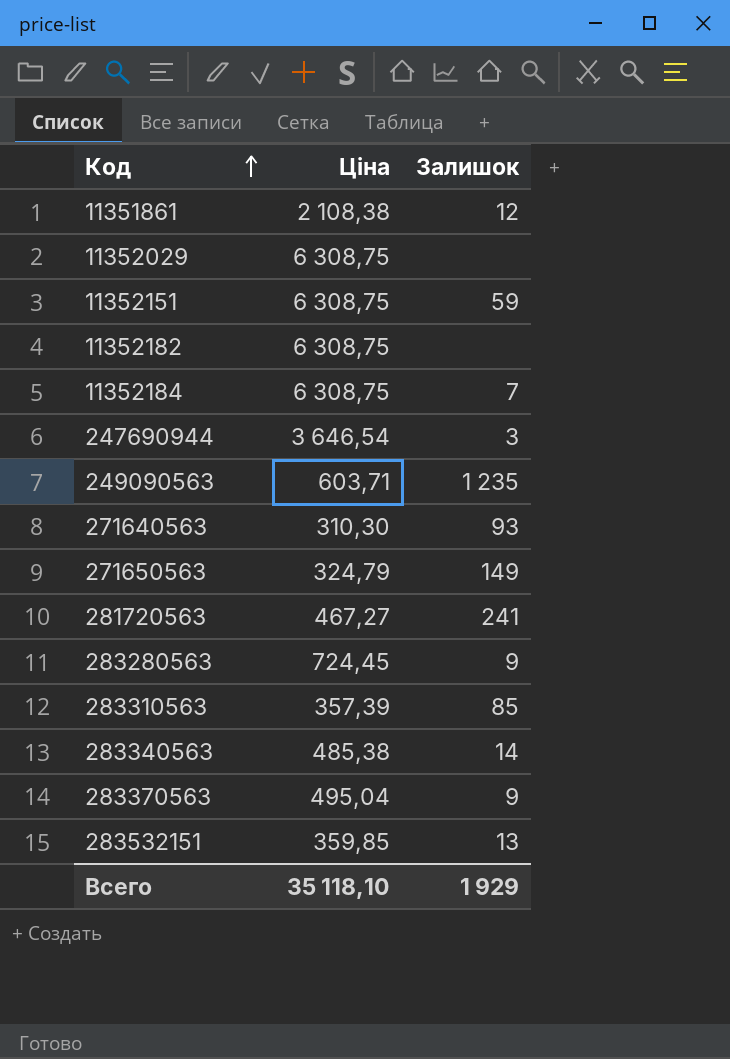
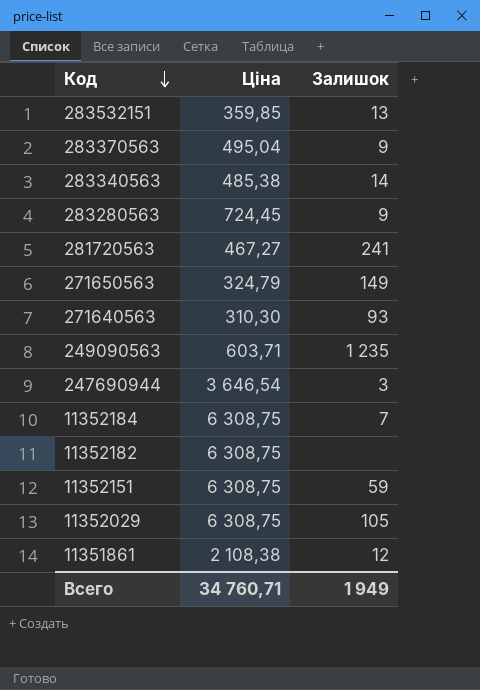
row order: Код ascending -> Код descending
row 283310563: 357,39 | 85 -> none
11352029 | Залишок: none -> 105
Всего | Ціна: 35 118,10 -> 34 760,71
Всего | Залишок: 1 929 -> 1 949

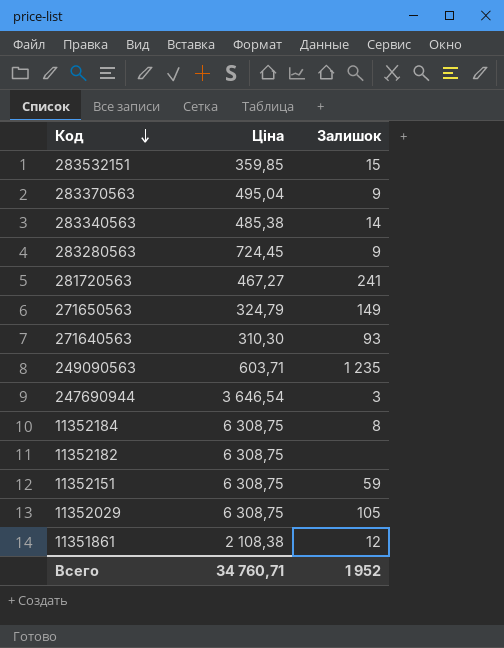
283532151 | Залишок: 13 -> 15
11352184 | Залишок: 7 -> 8
Всего | Залишок: 1 949 -> 1 952

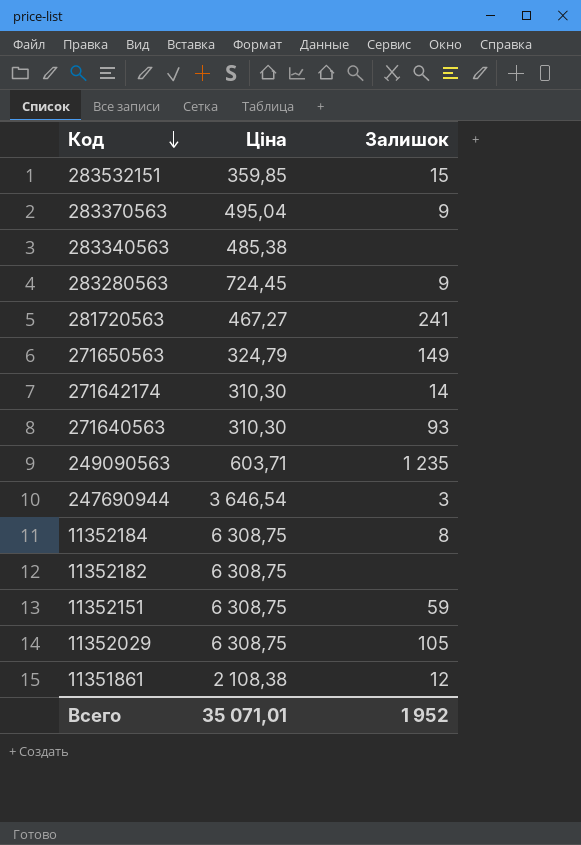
283340563 | Залишок: 14 -> none
row 271642174: none -> 310,30 | 14
Всего | Ціна: 34 760,71 -> 35 071,01

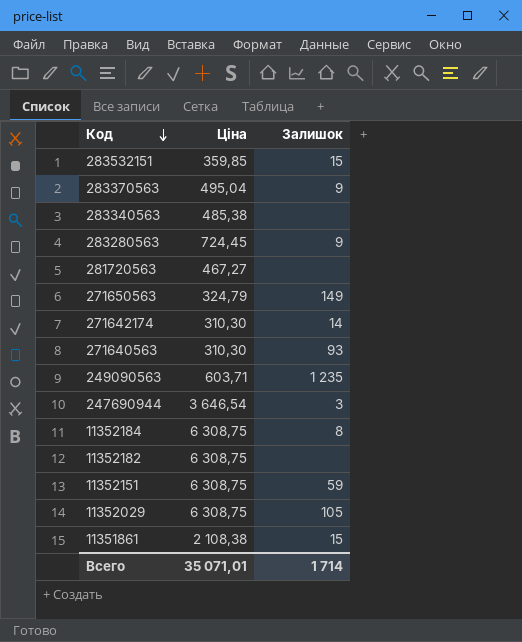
281720563 | Залишок: 241 -> none
11351861 | Залишок: 12 -> 15
Всего | Залишок: 1 952 -> 1 714

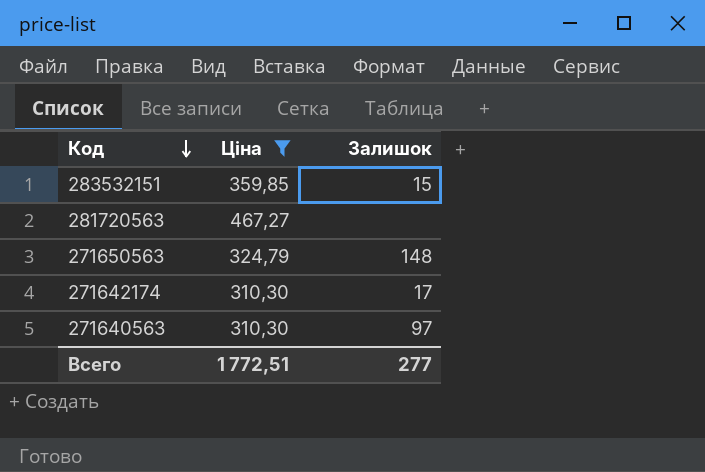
filter: none -> Ціна <= 467,27
271650563 | Залишок: 149 -> 148
271642174 | Залишок: 14 -> 17
271640563 | Залишок: 93 -> 97
Всего | Ціна: 35 071,01 -> 1 772,51
Всего | Залишок: 1 714 -> 277

